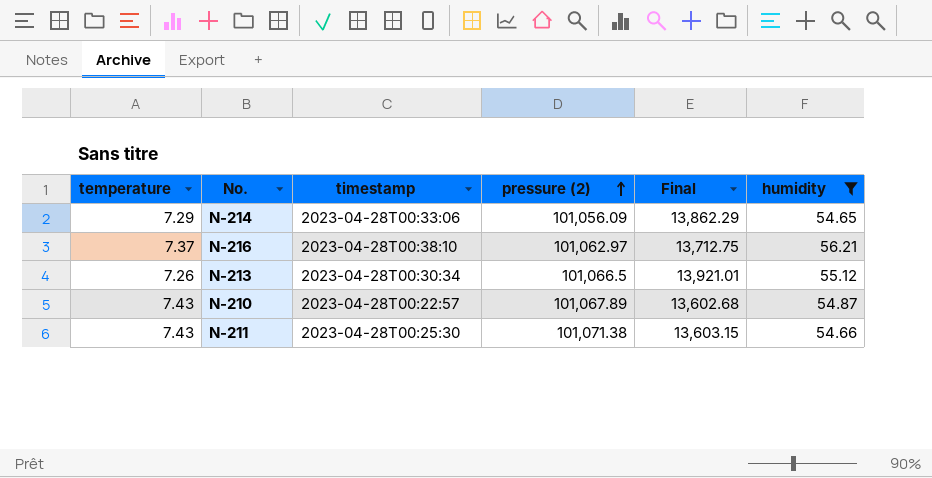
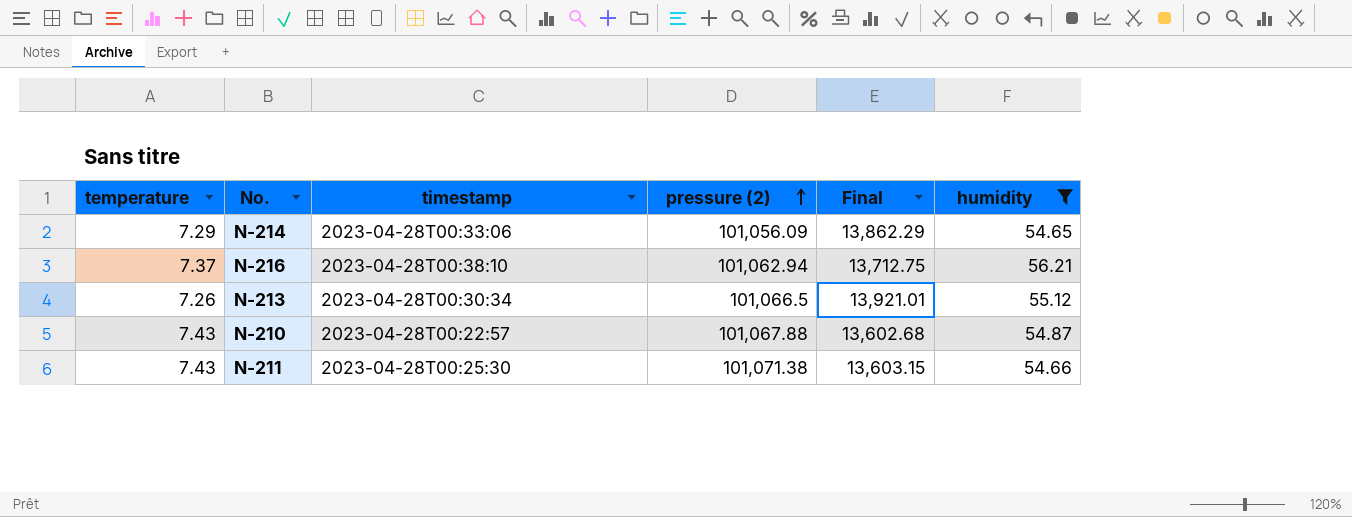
N-216 | pressure (2): 101,062.97 -> 101,062.94
N-210 | pressure (2): 101,067.89 -> 101,067.88

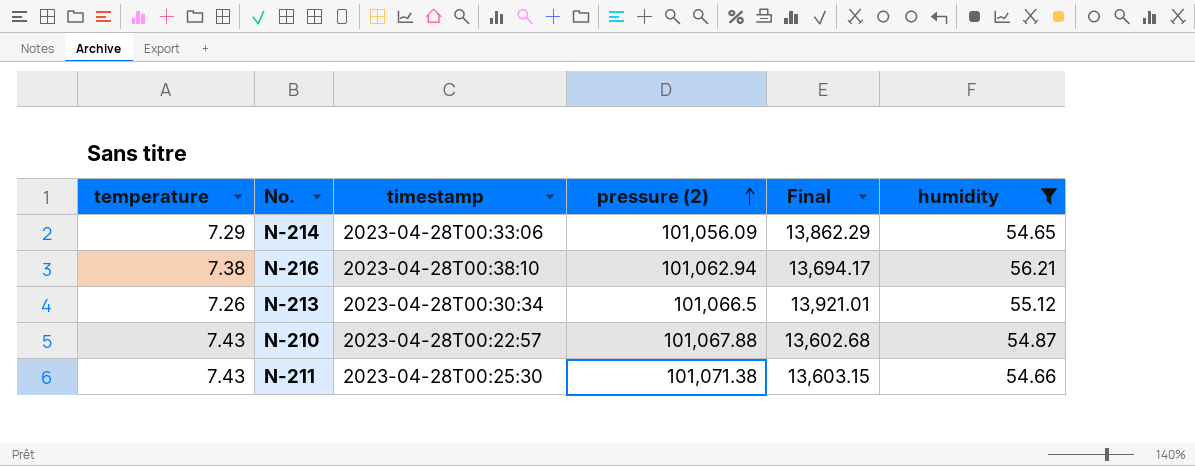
N-216 | temperature: 7.37 -> 7.38
N-216 | Final: 13,712.75 -> 13,694.17

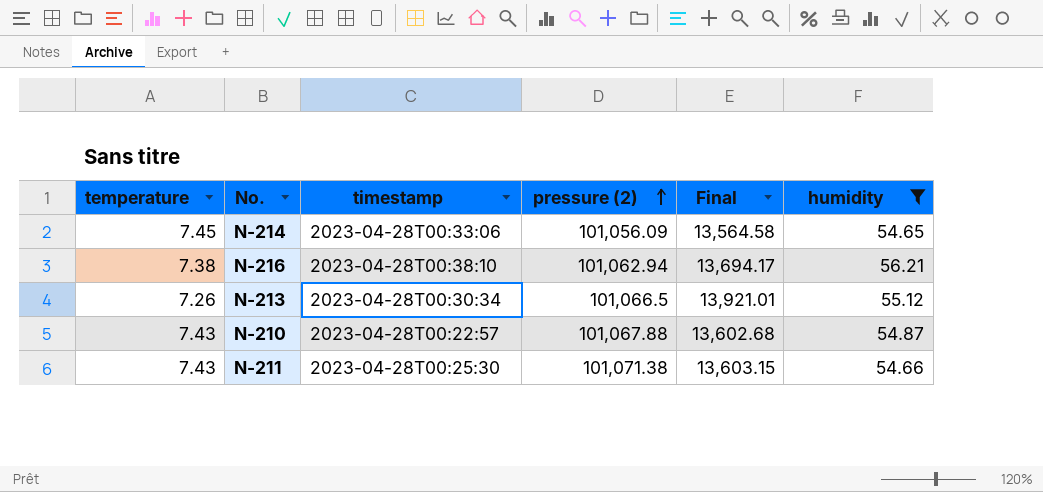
N-214 | temperature: 7.29 -> 7.45
N-214 | Final: 13,862.29 -> 13,564.58

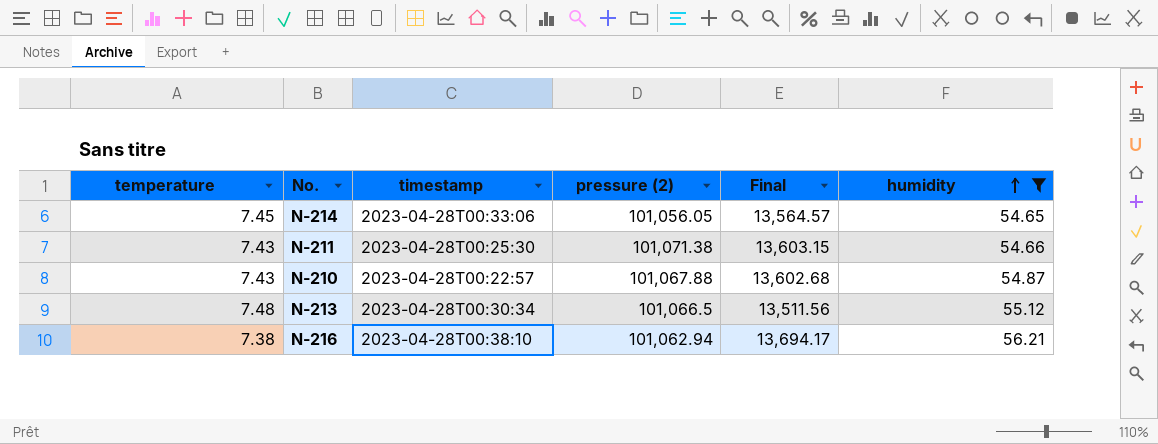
row order: pressure (2) ascending -> humidity ascending
N-214 | pressure (2): 101,056.09 -> 101,056.05
N-214 | Final: 13,564.58 -> 13,564.57
N-213 | temperature: 7.26 -> 7.48
N-213 | Final: 13,921.01 -> 13,511.56

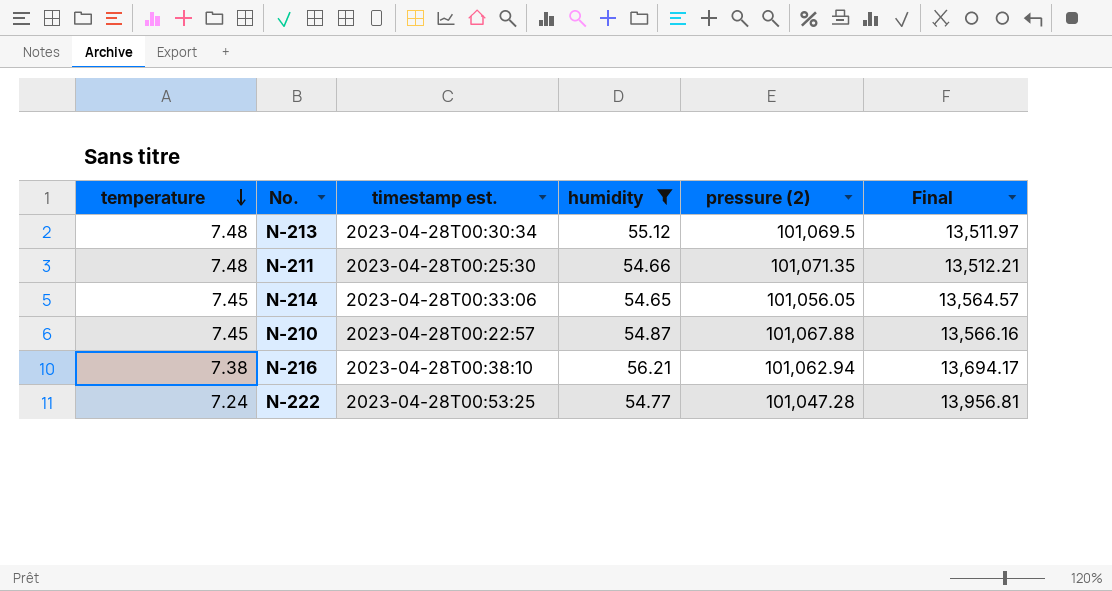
row order: humidity ascending -> temperature descending
column name: timestamp -> timestamp est.
column humidity | position: 6 -> 4
N-213 | pressure (2): 101,066.5 -> 101,069.5
N-213 | Final: 13,511.56 -> 13,511.97
N-211 | temperature: 7.43 -> 7.48
N-211 | pressure (2): 101,071.38 -> 101,071.35
N-211 | Final: 13,603.15 -> 13,512.21
N-210 | temperature: 7.43 -> 7.45
N-210 | Final: 13,602.68 -> 13,566.16
row N-222: none -> 7.24 | 2023-04-28T00:53:25 | 54.77 | 101,047.28 | 13,956.81

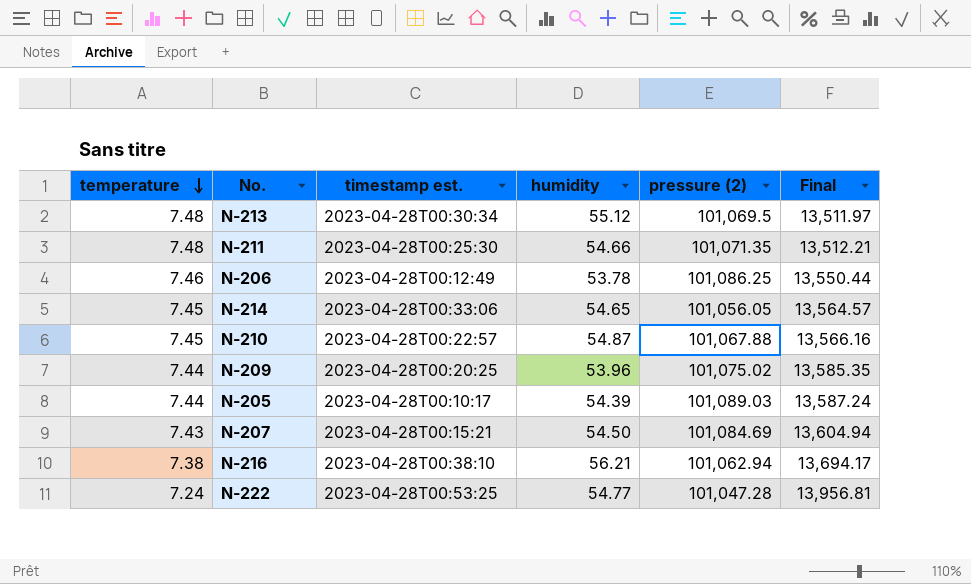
filter: humidity >= 54.65 -> none

